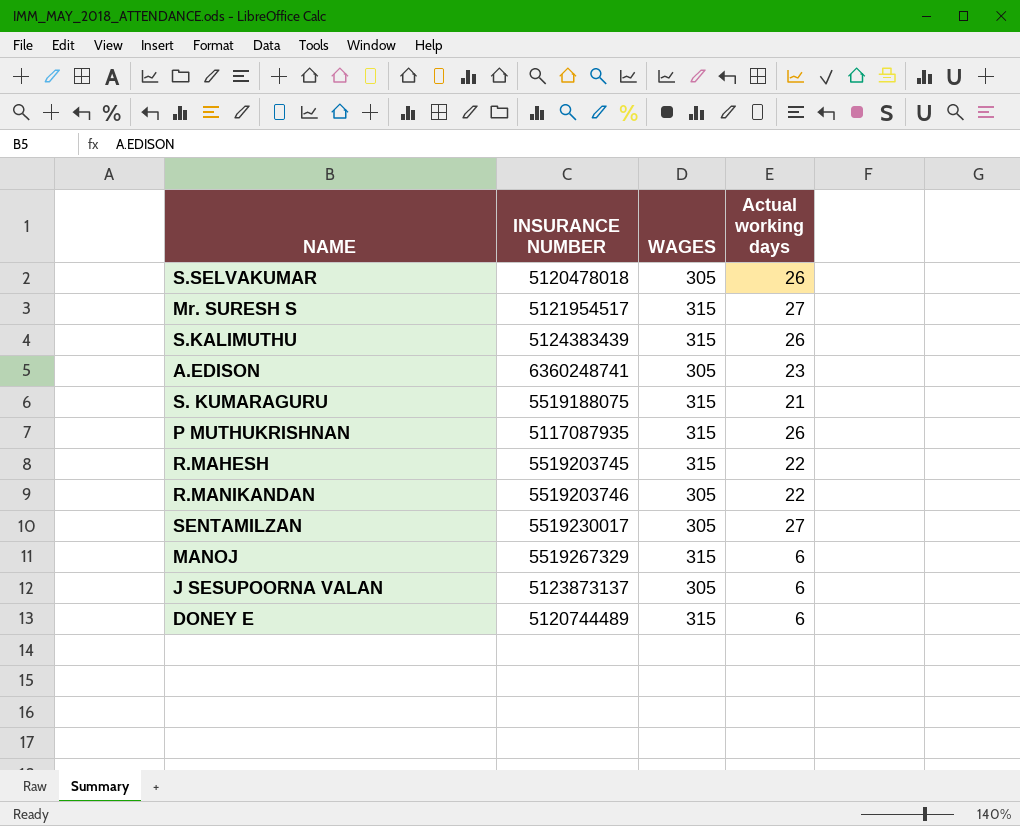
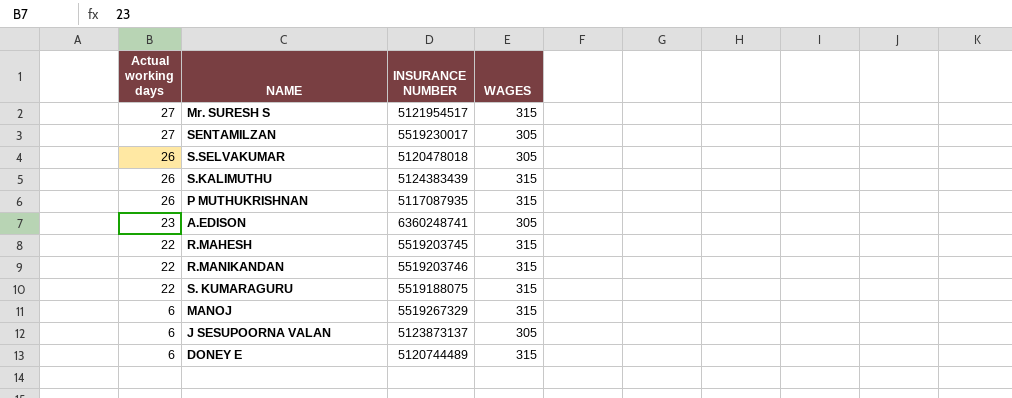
row order: none -> Actual working days descending
column Actual working days | position: 4 -> 1
R.MANIKANDAN | WAGES: 305 -> 315
S. KUMARAGURU | Actual working days: 21 -> 22

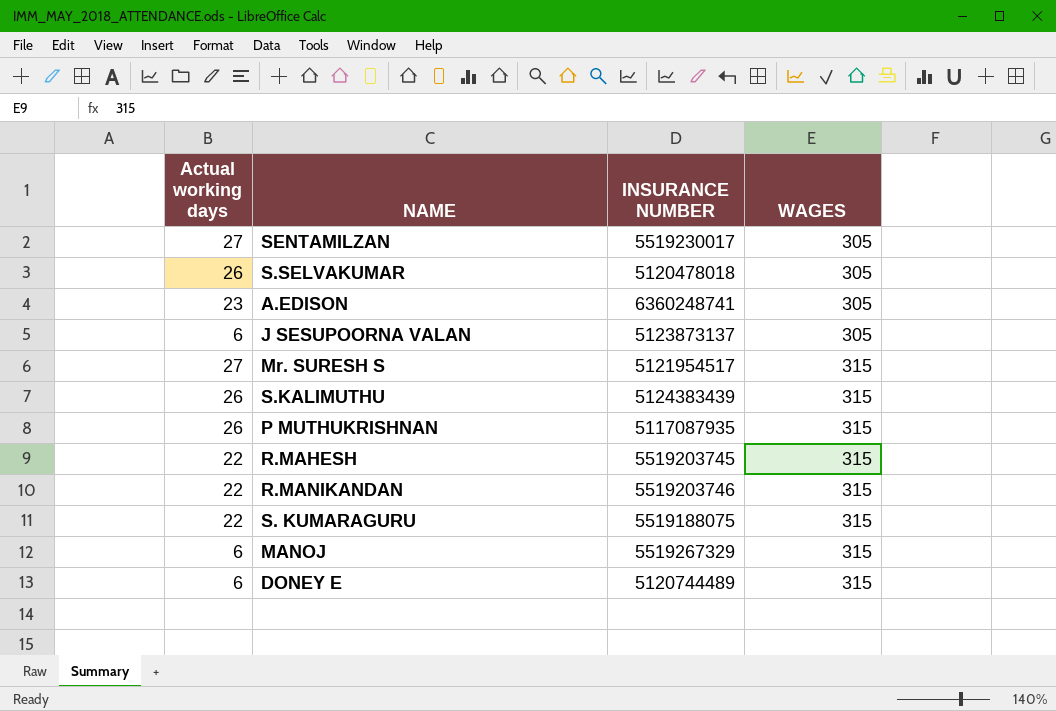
row order: Actual working days descending -> WAGES ascending

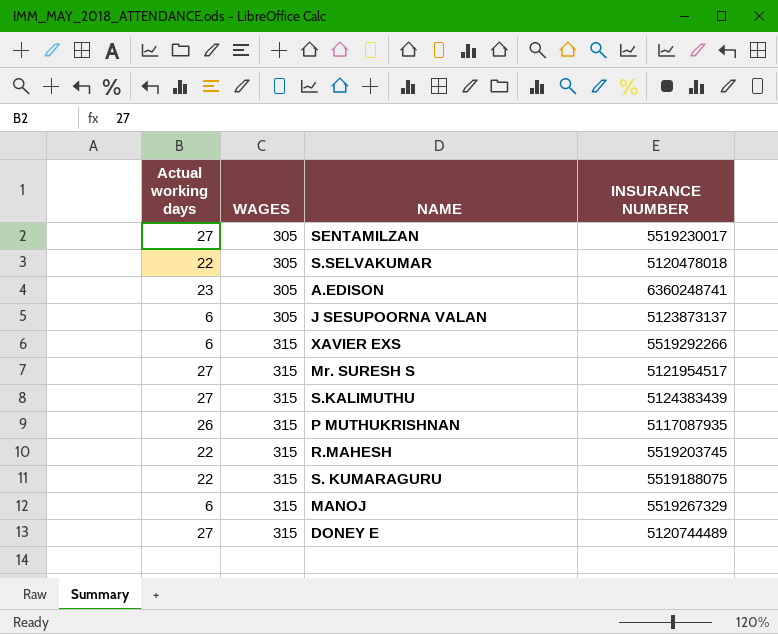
column WAGES | position: 4 -> 2
row R.MANIKANDAN: 22 | 5519203746 | 315 -> none
S.SELVAKUMAR | Actual working days: 26 -> 22
row XAVIER EXS: none -> 6 | 315 | 5519292266
S.KALIMUTHU | Actual working days: 26 -> 27
DONEY E | Actual working days: 6 -> 27

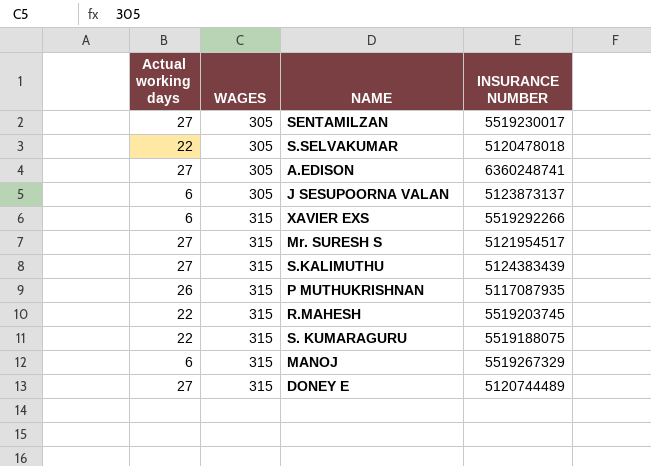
A.EDISON | Actual working days: 23 -> 27

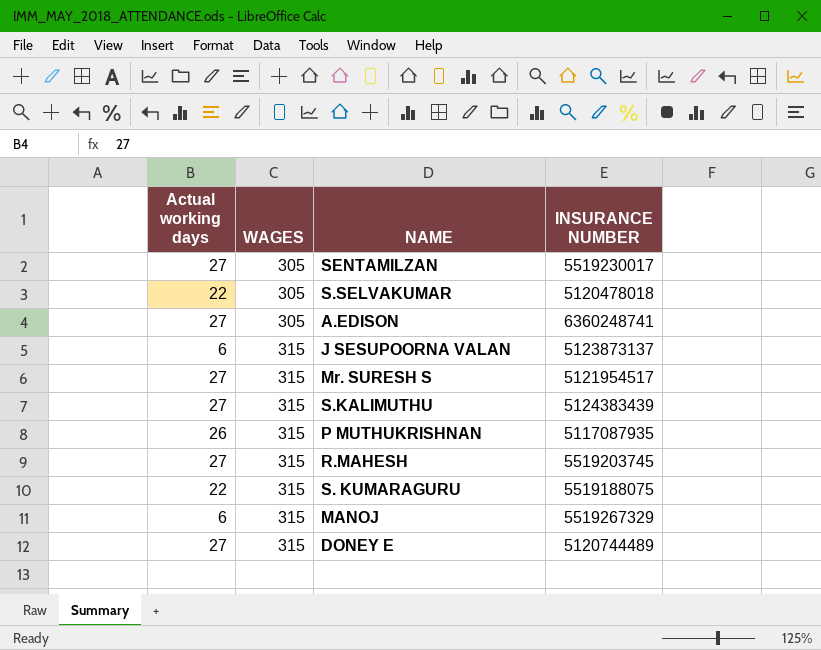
row XAVIER EXS: 6 | 315 | 5519292266 -> none
J SESUPOORNA VALAN | WAGES: 305 -> 315
R.MAHESH | Actual working days: 22 -> 27

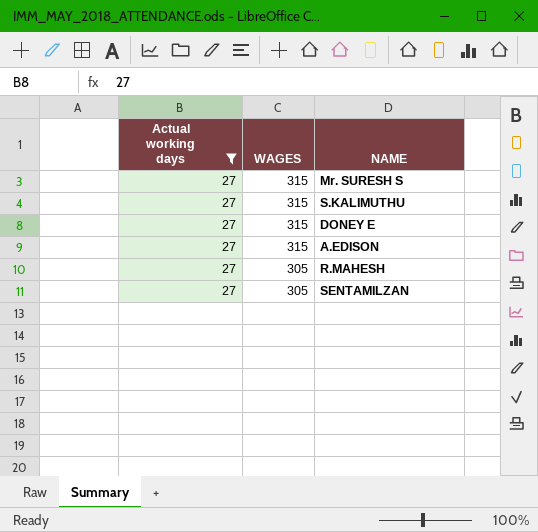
filter: none -> Actual working days = 27
row order: WAGES ascending -> WAGES descending
column INSURANCE NUMBER | position: 4 -> none
A.EDISON | WAGES: 305 -> 315
R.MAHESH | WAGES: 315 -> 305

